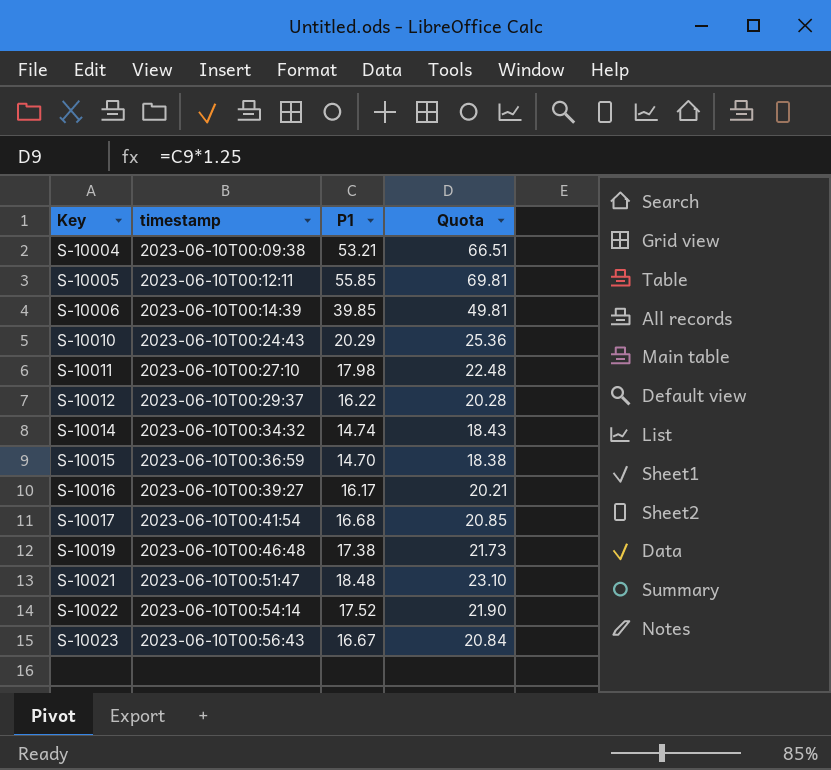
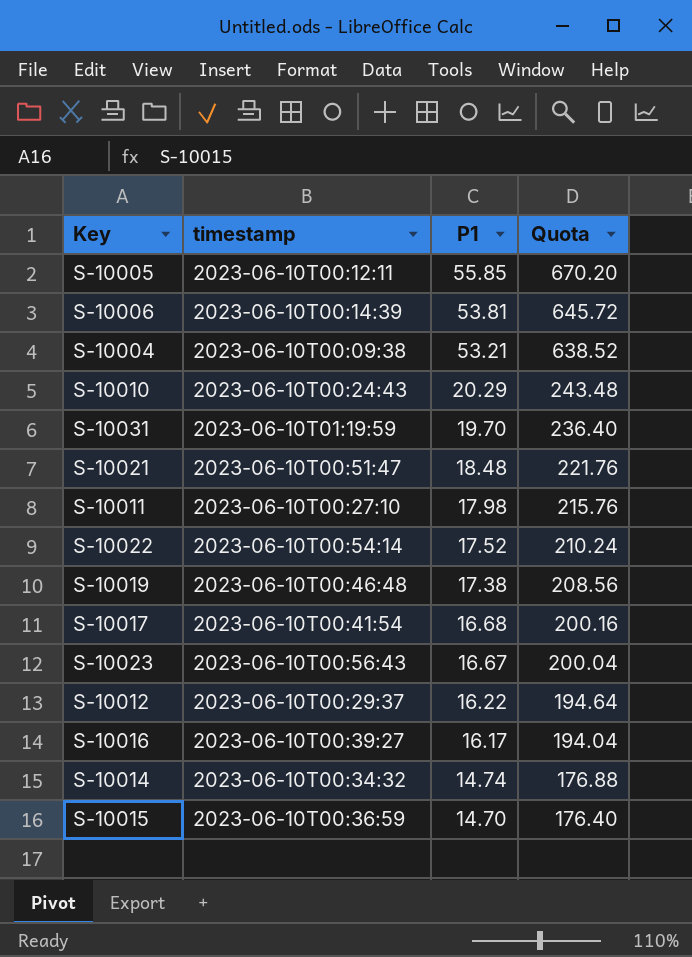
row order: Key ascending -> P1 descending
column Quota | formula: [P1] * 1.25 -> [P1] * 12
S-10006 | P1: 39.85 -> 53.81
row S-10031: none -> 2023-06-10T01:19:59 | 19.70 | 236.40

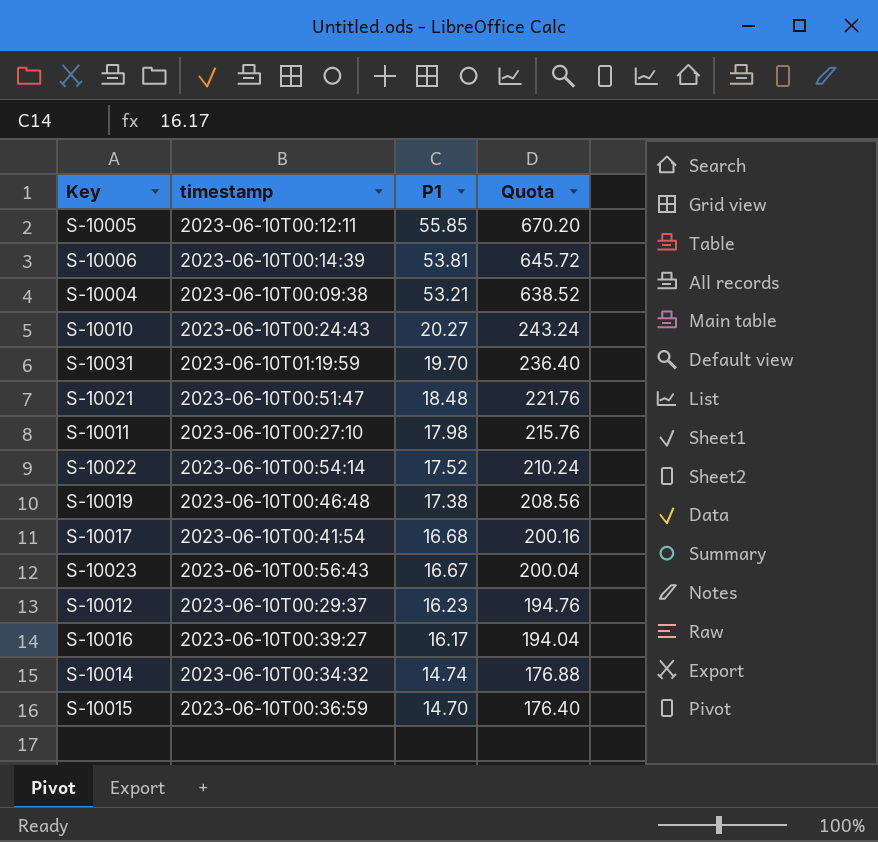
S-10010 | P1: 20.29 -> 20.27
S-10010 | Quota: 243.48 -> 243.24
S-10012 | P1: 16.22 -> 16.23
S-10012 | Quota: 194.64 -> 194.76

